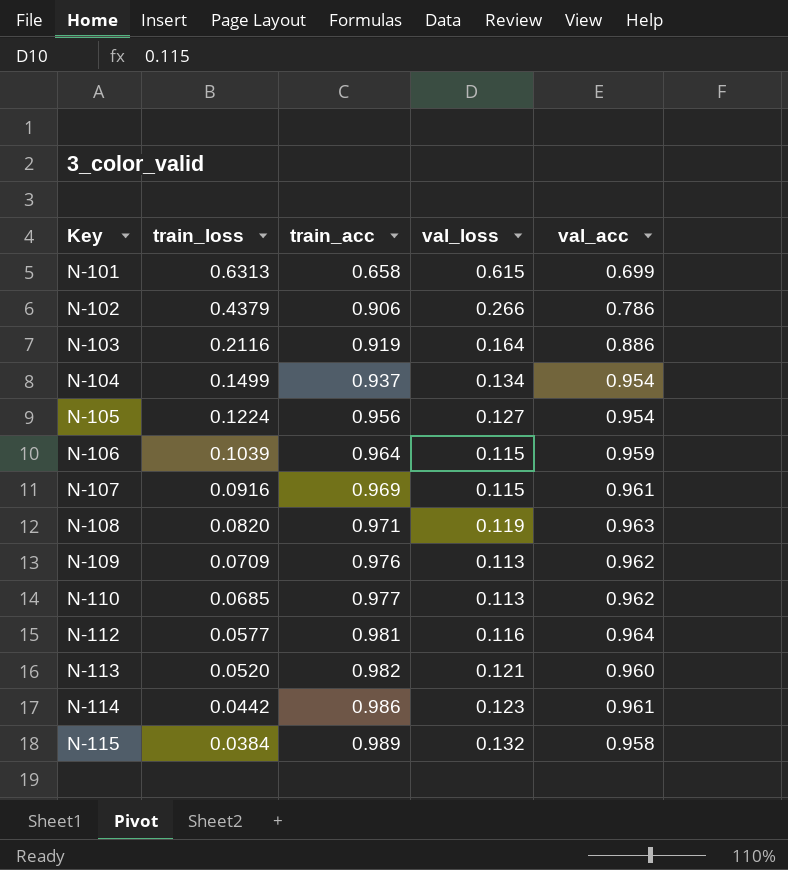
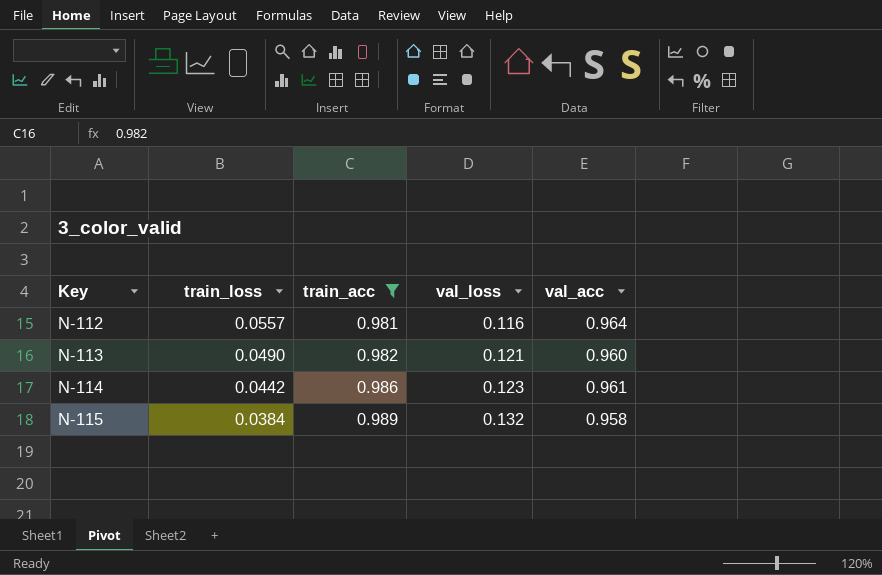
filter: none -> train_acc >= 0.981
N-112 | train_loss: 0.0577 -> 0.0557
N-113 | train_loss: 0.0520 -> 0.0490

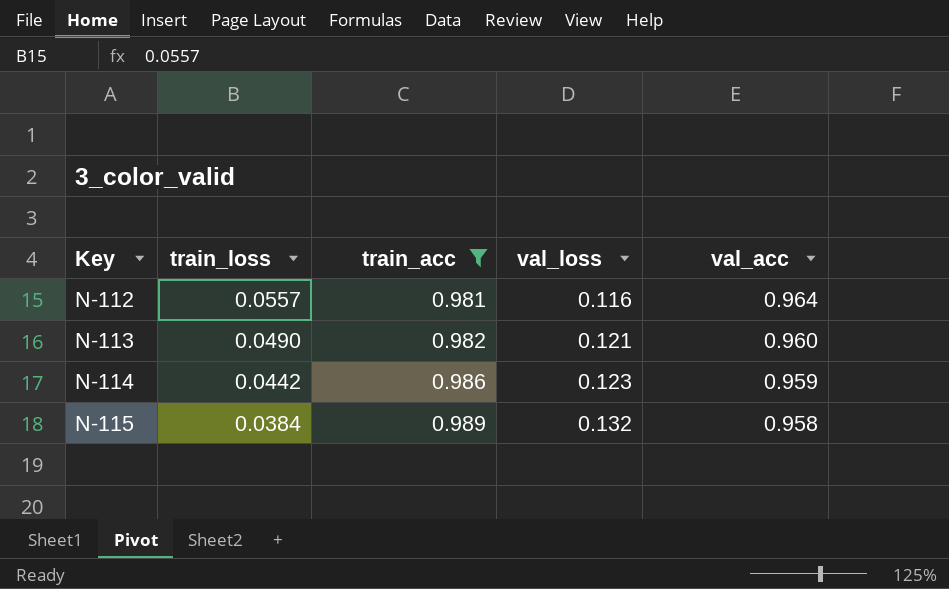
N-114 | val_acc: 0.961 -> 0.959

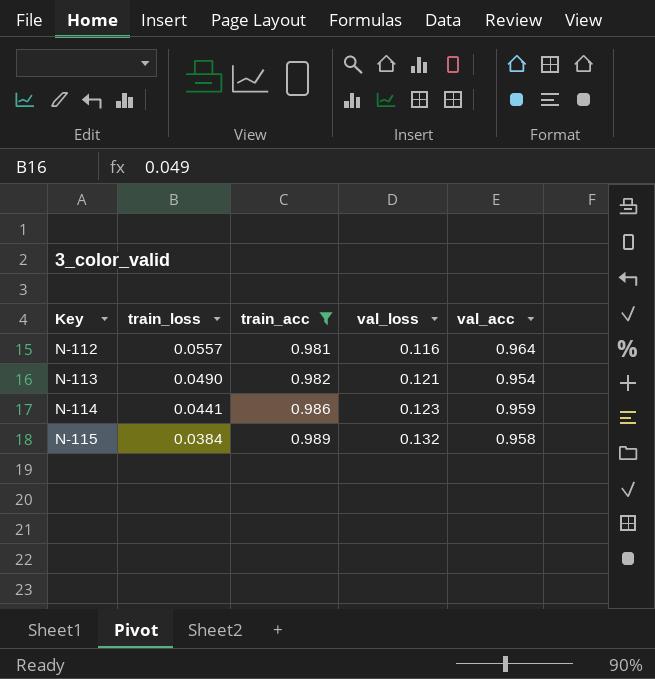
N-113 | val_acc: 0.960 -> 0.954
N-114 | train_loss: 0.0442 -> 0.0441

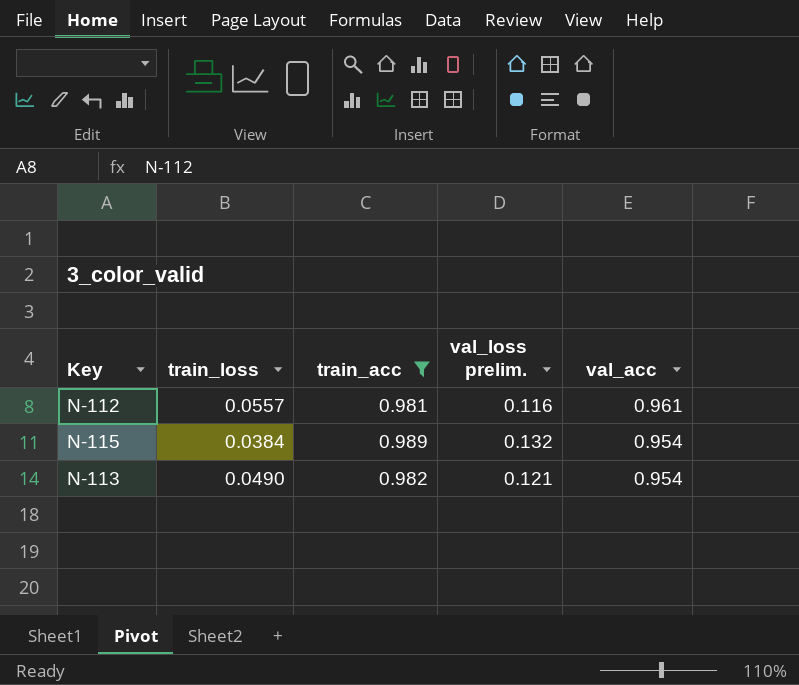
row order: Key ascending -> val_acc descending
column name: val_loss -> val_loss prelim.
row N-114: 0.0441 | 0.986 | 0.123 | 0.959 -> none
N-112 | val_acc: 0.964 -> 0.961
N-115 | val_acc: 0.958 -> 0.954

